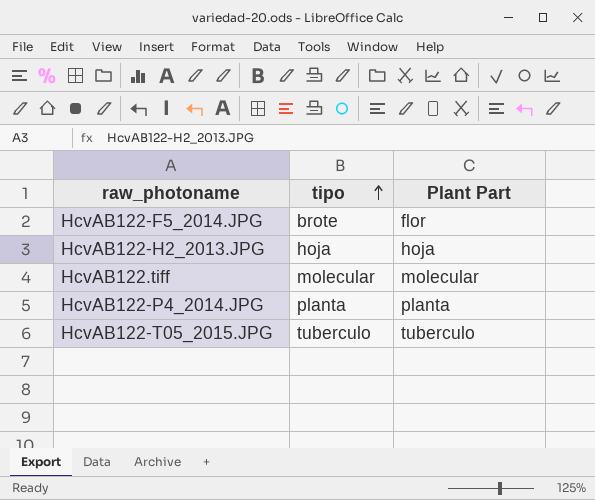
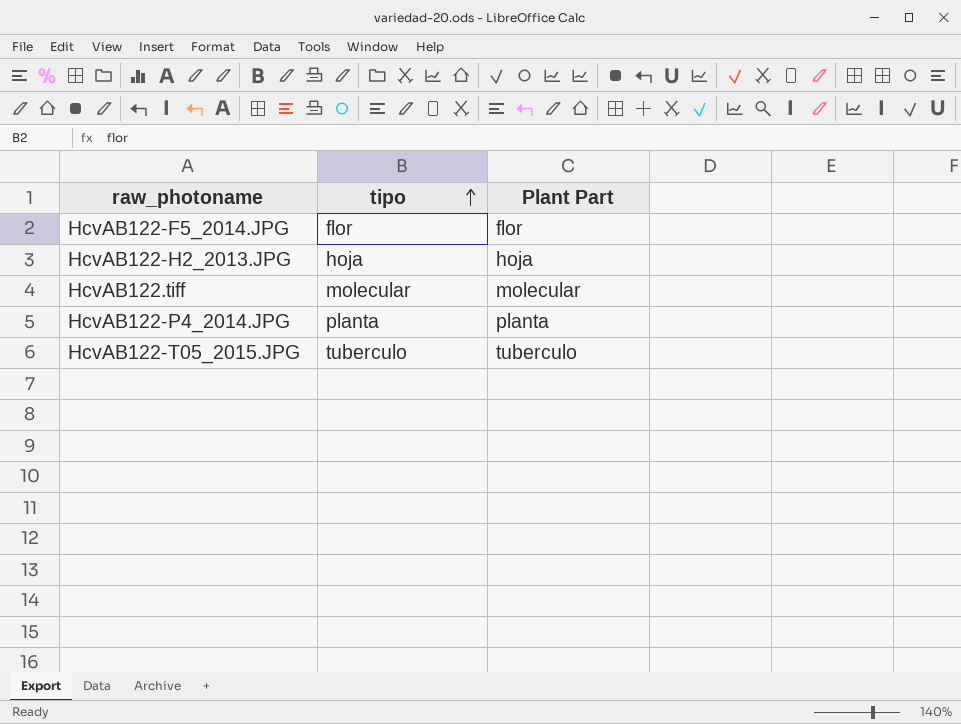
HcvAB122-F5_2014.JPG | tipo: brote -> flor

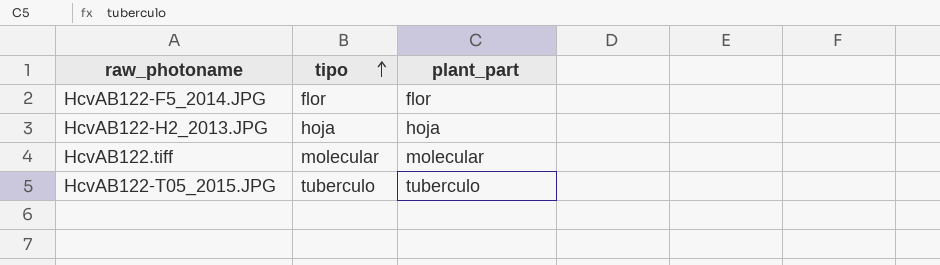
column name: Plant Part -> plant_part
row HcvAB122-P4_2014.JPG: planta | planta -> none

